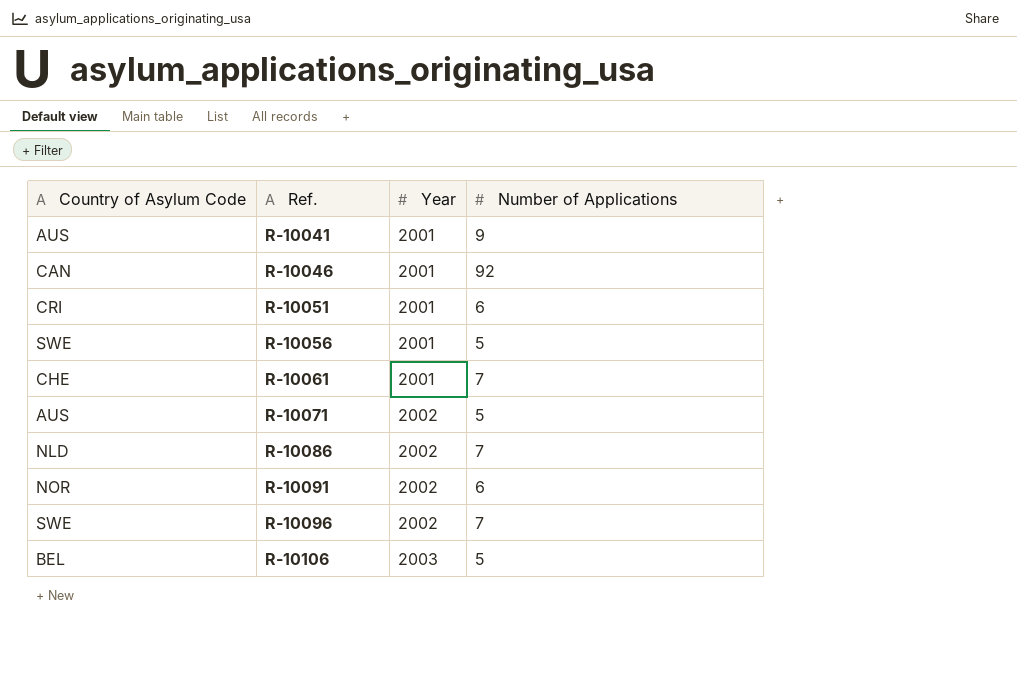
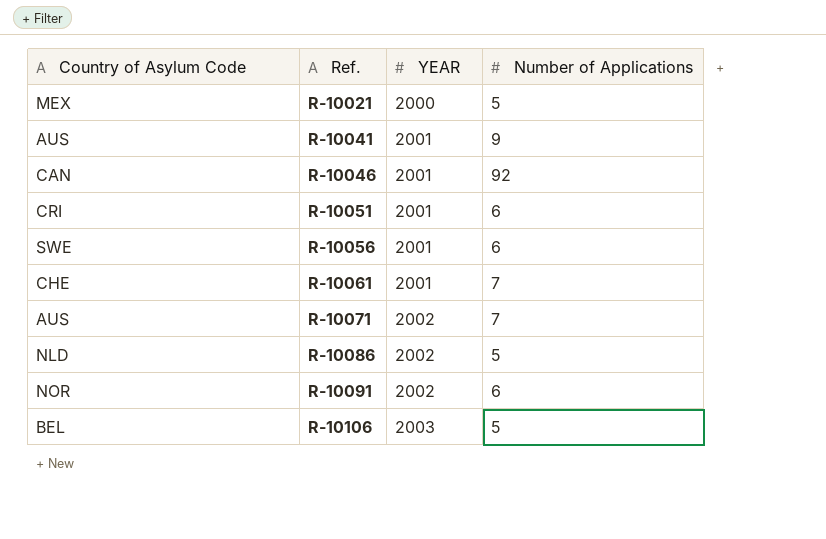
column name: Year -> YEAR
row R-10096: SWE | 2002 | 7 -> none
row R-10021: none -> MEX | 2000 | 5
R-10056 | Number of Applications: 5 -> 6
R-10071 | Number of Applications: 5 -> 7
R-10086 | Number of Applications: 7 -> 5

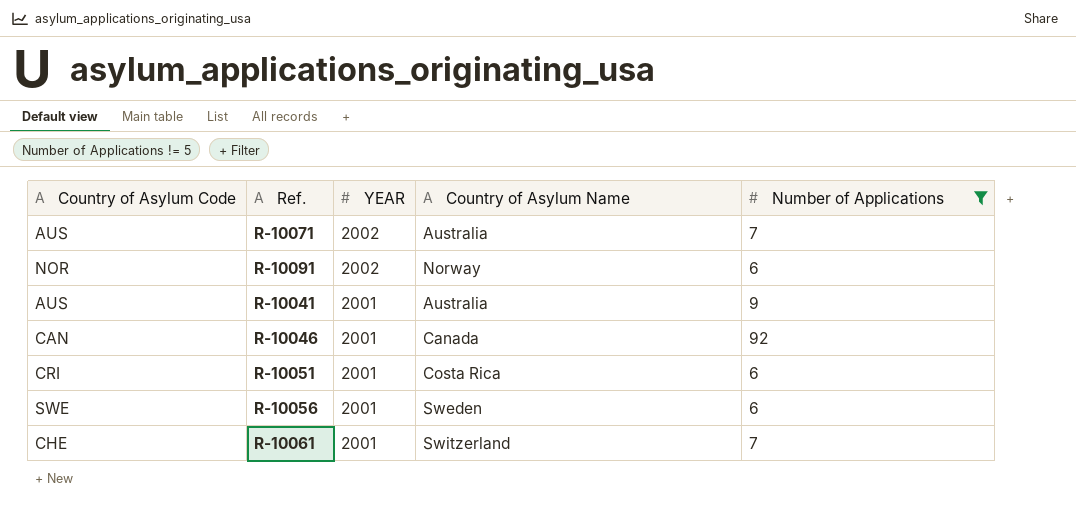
filter: none -> Number of Applications != 5
row order: Ref. ascending -> YEAR descending
column Country of Asylum Name | position: none -> 4

